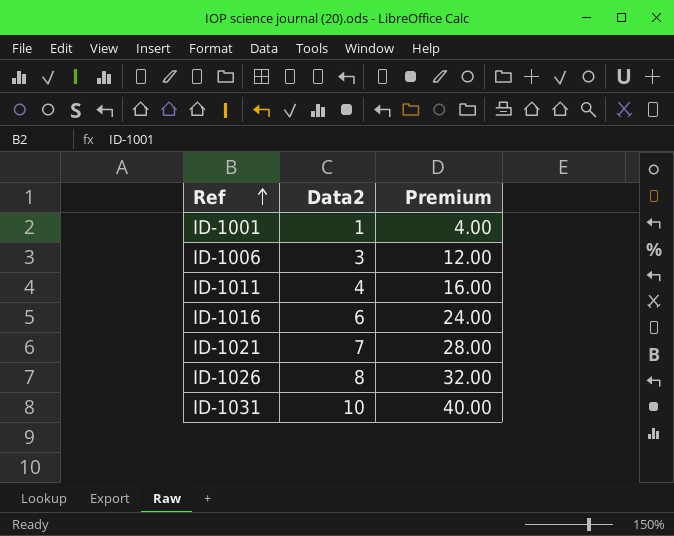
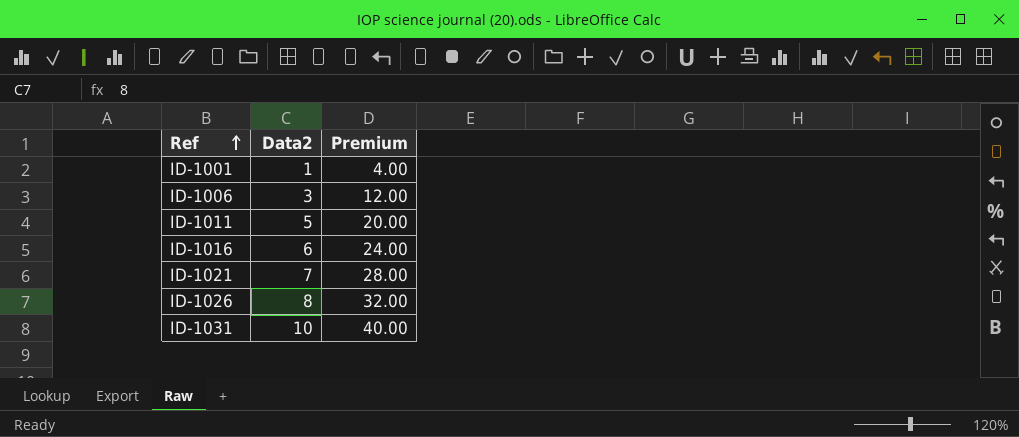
ID-1011 | Data2: 4 -> 5
ID-1011 | Premium: 16.00 -> 20.00

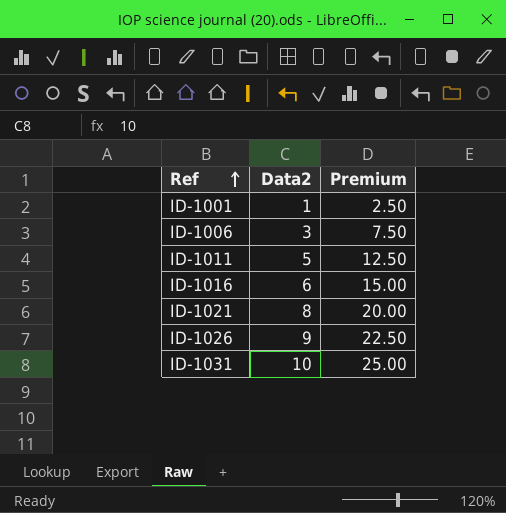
column Premium | formula: [Data2] * 4 -> [Data2] * 2.5
ID-1021 | Data2: 7 -> 8
ID-1026 | Data2: 8 -> 9

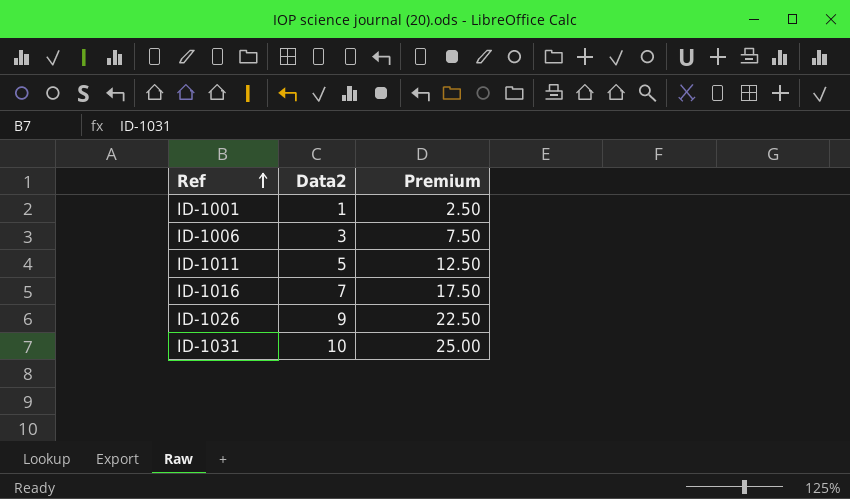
row ID-1021: 8 | 20.00 -> none
ID-1016 | Data2: 6 -> 7
ID-1016 | Premium: 15.00 -> 17.50

